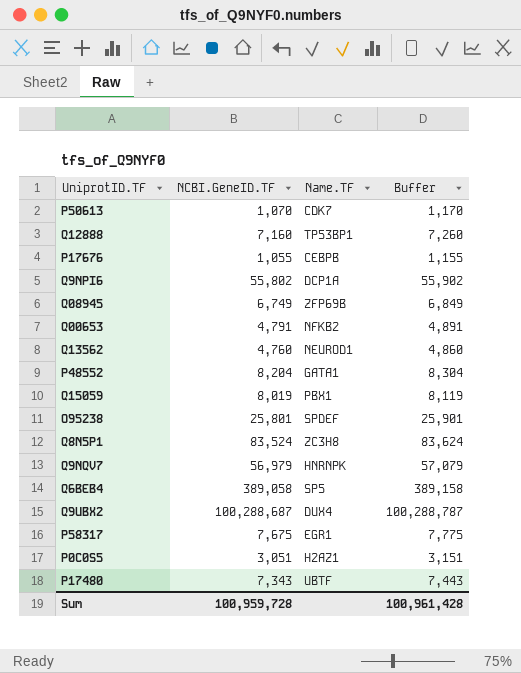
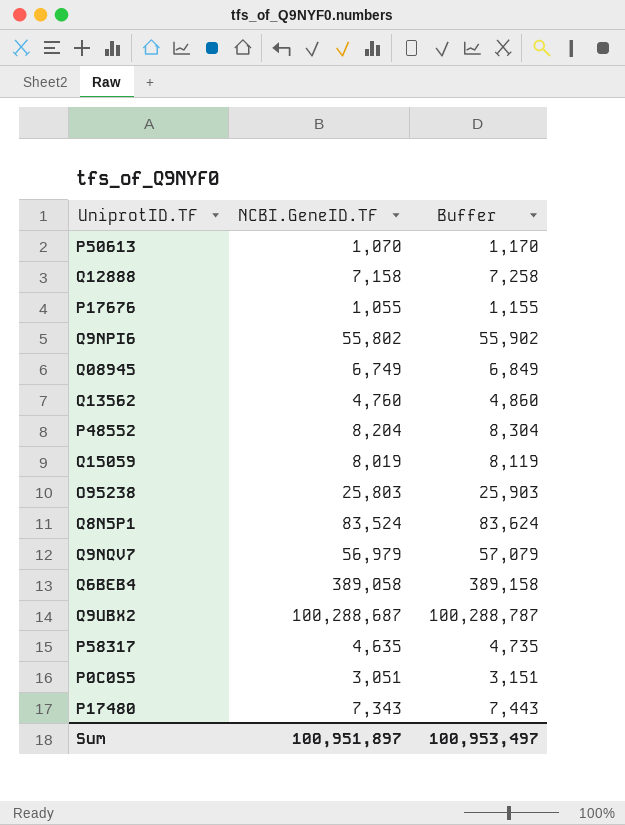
column Name.TF | position: 3 -> none
row Q00653: 4,791 | NFKB2 | 4,891 -> none
Q12888 | NCBI.GeneID.TF: 7,160 -> 7,158
Q12888 | Buffer: 7,260 -> 7,258
O95238 | NCBI.GeneID.TF: 25,801 -> 25,803
O95238 | Buffer: 25,901 -> 25,903
P58317 | NCBI.GeneID.TF: 7,675 -> 4,635
P58317 | Buffer: 7,775 -> 4,735
Sum | NCBI.GeneID.TF: 100,959,728 -> 100,951,897
Sum | Buffer: 100,961,428 -> 100,953,497

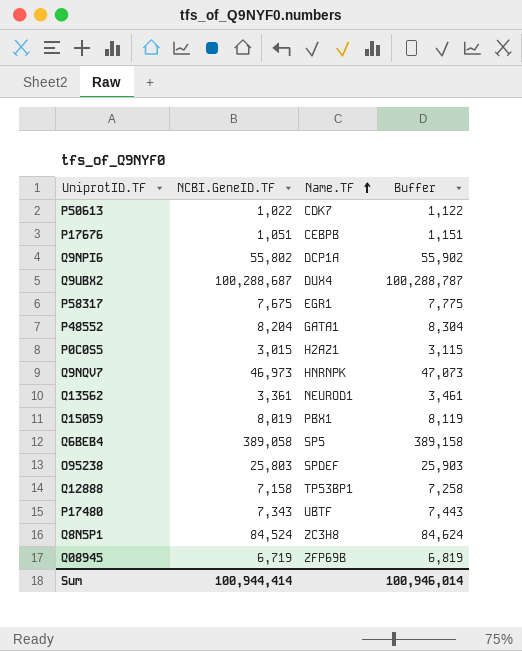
row order: none -> Name.TF ascending
column Name.TF | position: none -> 3
P50613 | NCBI.GeneID.TF: 1,070 -> 1,022
P50613 | Buffer: 1,170 -> 1,122
P17676 | NCBI.GeneID.TF: 1,055 -> 1,051
P17676 | Buffer: 1,155 -> 1,151
P58317 | NCBI.GeneID.TF: 4,635 -> 7,675
P58317 | Buffer: 4,735 -> 7,775
P0C0S5 | NCBI.GeneID.TF: 3,051 -> 3,015
P0C0S5 | Buffer: 3,151 -> 3,115
Q9NQV7 | NCBI.GeneID.TF: 56,979 -> 46,973
Q9NQV7 | Buffer: 57,079 -> 47,073
Q13562 | NCBI.GeneID.TF: 4,760 -> 3,361
Q13562 | Buffer: 4,860 -> 3,461
Q8N5P1 | NCBI.GeneID.TF: 83,524 -> 84,524
Q8N5P1 | Buffer: 83,624 -> 84,624
Q08945 | NCBI.GeneID.TF: 6,749 -> 6,719
Q08945 | Buffer: 6,849 -> 6,819
Sum | NCBI.GeneID.TF: 100,951,897 -> 100,944,414
Sum | Buffer: 100,953,497 -> 100,946,014

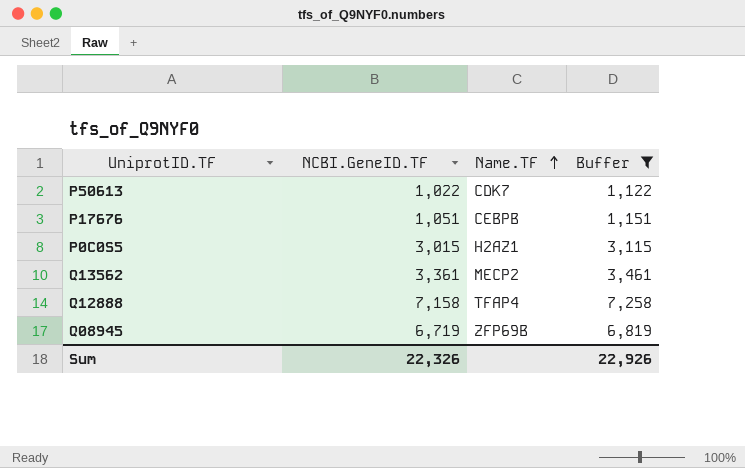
filter: none -> Buffer <= 7,258
Q13562 | Name.TF: NEUROD1 -> MECP2
Q12888 | Name.TF: TP53BP1 -> TFAP4
Sum | NCBI.GeneID.TF: 100,944,414 -> 22,326
Sum | Buffer: 100,946,014 -> 22,926

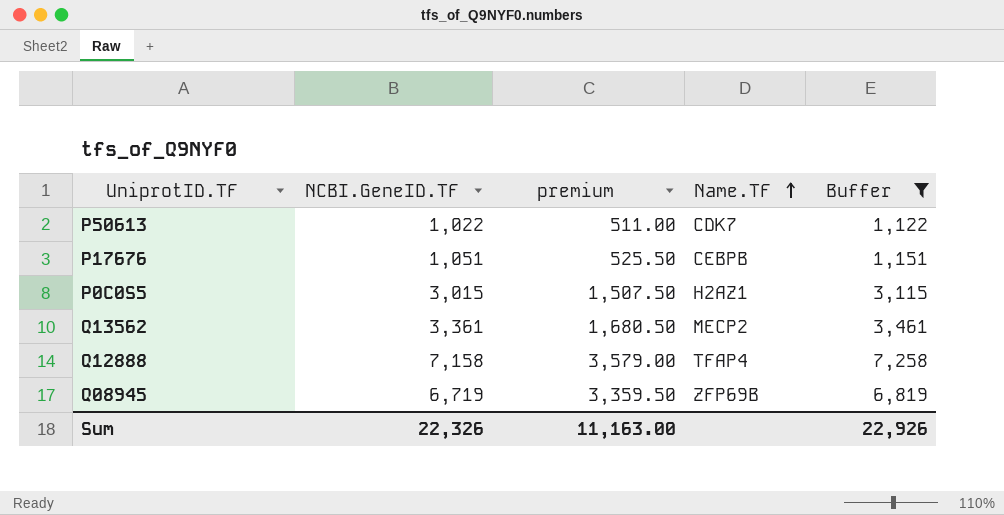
column premium | formula: none -> [NCBI.GeneID.TF] * 0.5

